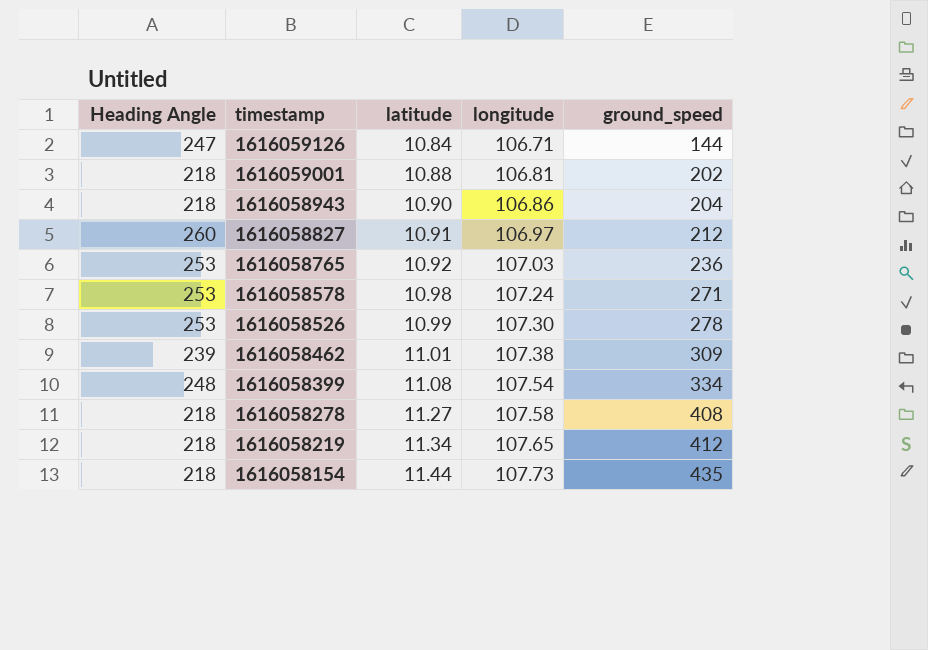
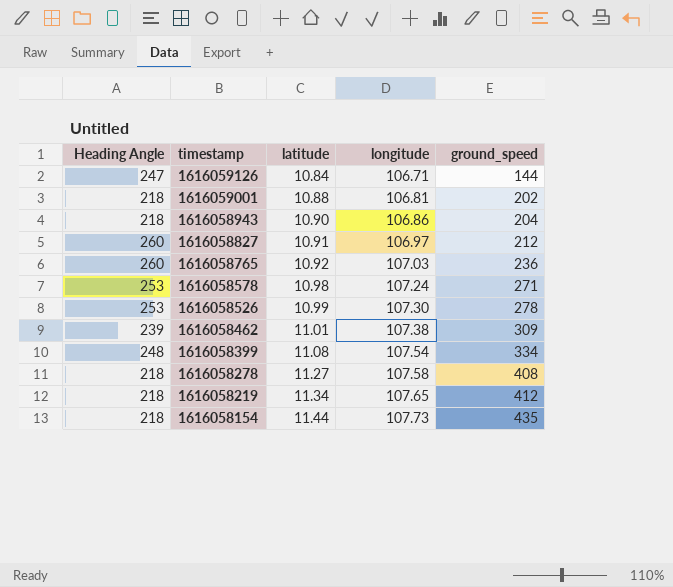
1616058765 | Heading Angle: 253 -> 260

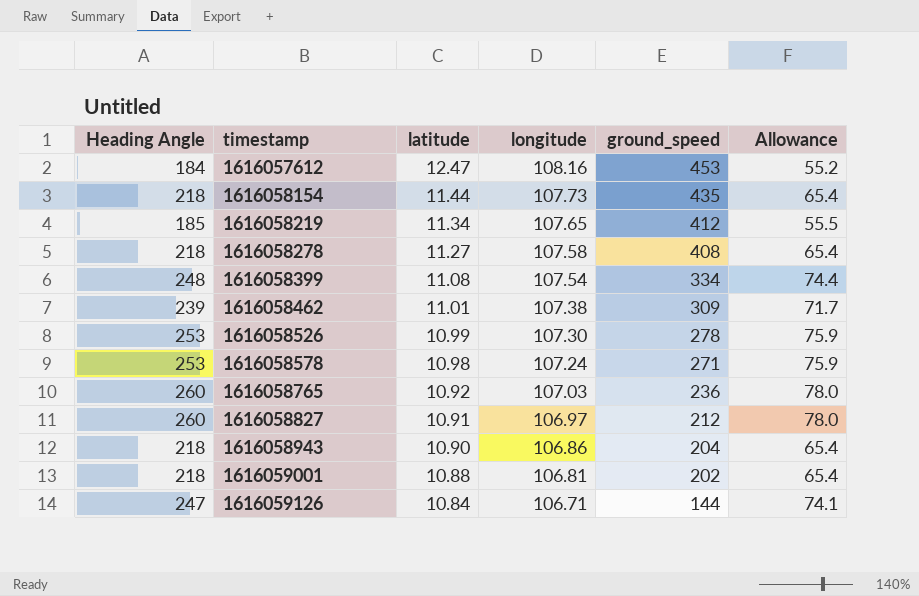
row order: timestamp descending -> timestamp ascending
column Allowance | formula: none -> [Heading Angle] * 0.3
row 1616057612: none -> 184 | 12.47 | 108.16 | 453 | 55.2
1616058219 | Heading Angle: 218 -> 185

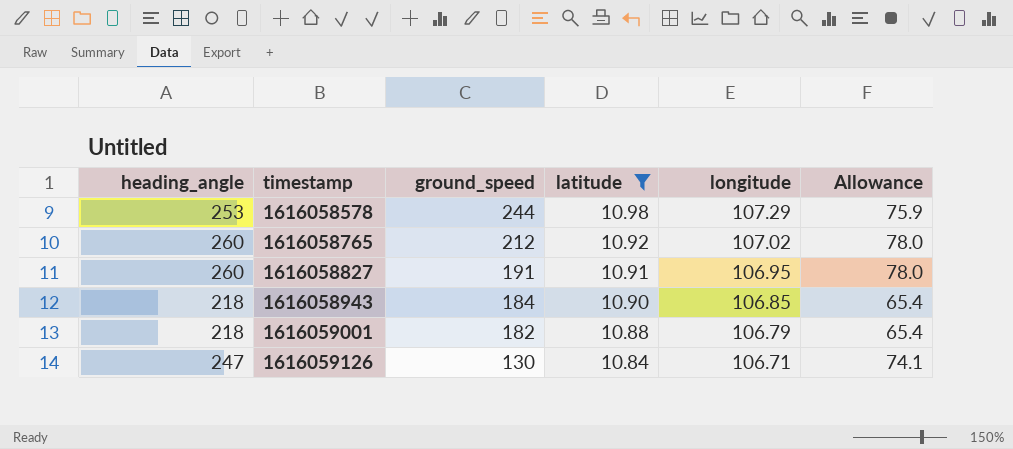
filter: none -> latitude <= 10.98
column name: Heading Angle -> heading_angle
column ground_speed | position: 5 -> 3
1616058578 | ground_speed: 271 -> 244
1616058578 | longitude: 107.24 -> 107.29
1616058765 | ground_speed: 236 -> 212
1616058765 | longitude: 107.03 -> 107.02
1616058827 | ground_speed: 212 -> 191
1616058827 | longitude: 106.97 -> 106.95
1616058943 | ground_speed: 204 -> 184
1616058943 | longitude: 106.86 -> 106.85
1616059001 | ground_speed: 202 -> 182
1616059001 | longitude: 106.81 -> 106.79
1616059126 | ground_speed: 144 -> 130

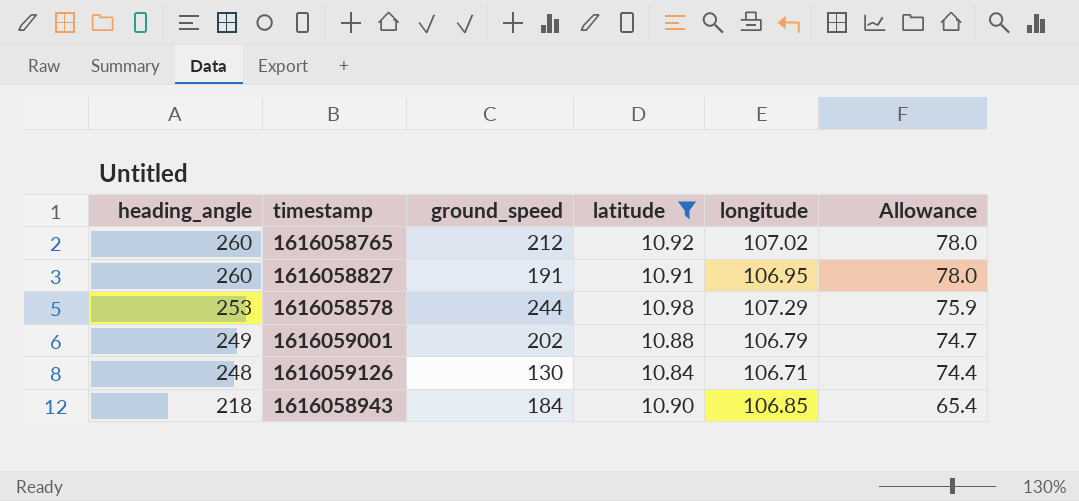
row order: timestamp ascending -> heading_angle descending
1616059001 | heading_angle: 218 -> 249
1616059001 | ground_speed: 182 -> 202
1616059001 | Allowance: 65.4 -> 74.7
1616059126 | heading_angle: 247 -> 248
1616059126 | Allowance: 74.1 -> 74.4

